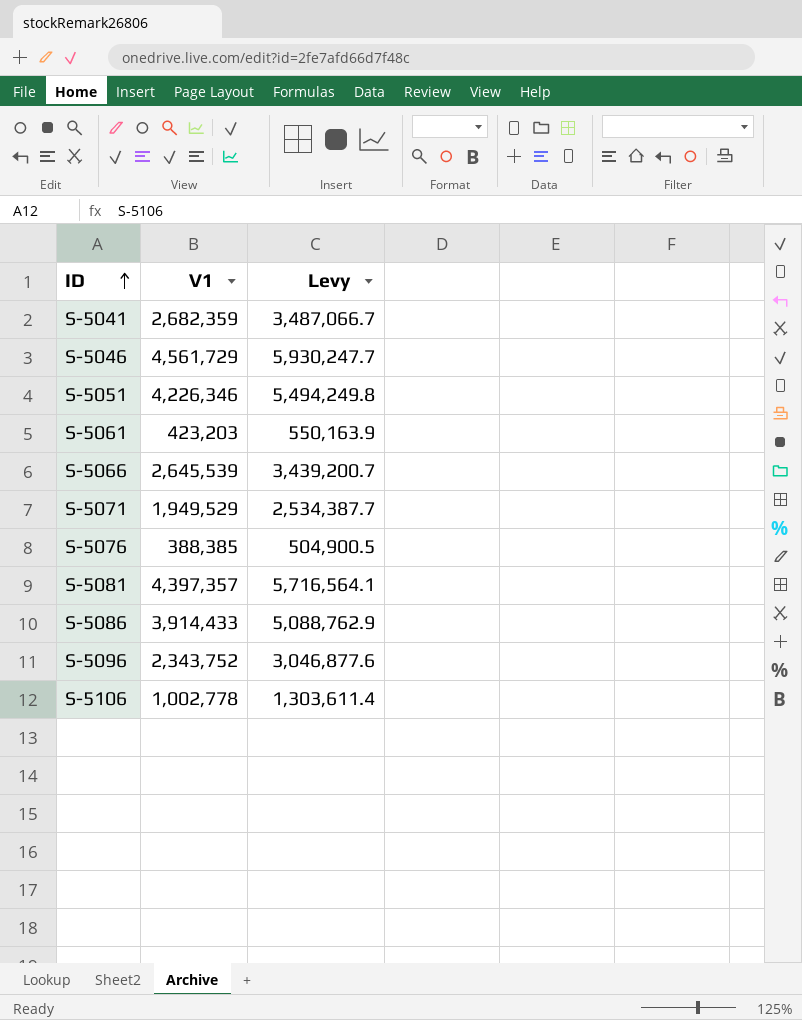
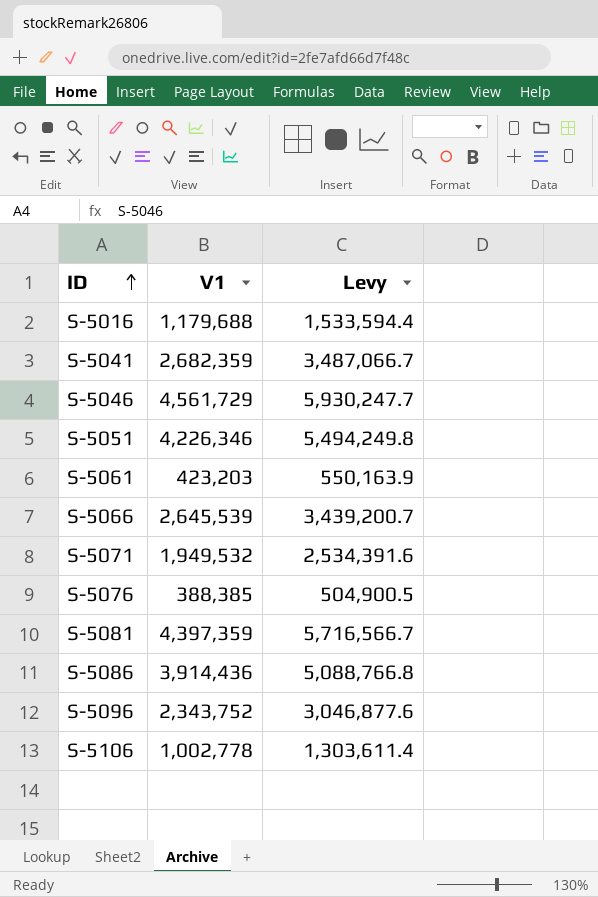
row S-5016: none -> 1,179,688 | 1,533,594.4
S-5071 | V1: 1,949,529 -> 1,949,532
S-5071 | Levy: 2,534,387.7 -> 2,534,391.6
S-5081 | V1: 4,397,357 -> 4,397,359
S-5081 | Levy: 5,716,564.1 -> 5,716,566.7
S-5086 | V1: 3,914,433 -> 3,914,436
S-5086 | Levy: 5,088,762.9 -> 5,088,766.8

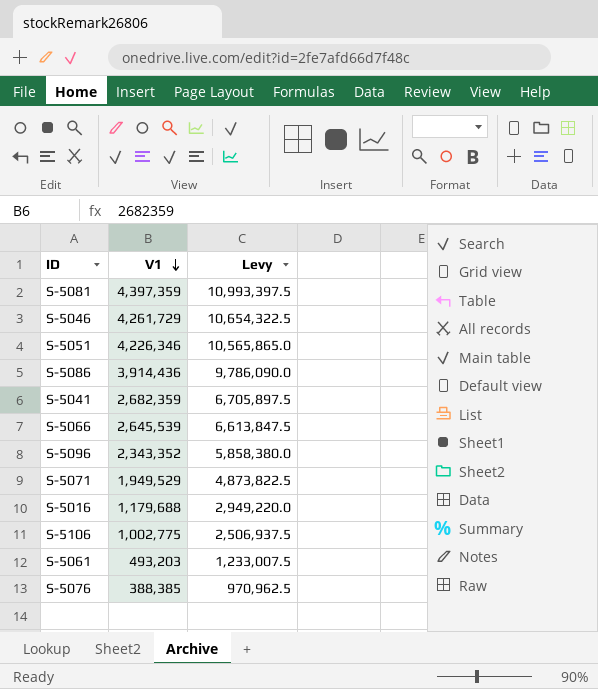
row order: ID ascending -> V1 descending
column Levy | formula: [V1] * 1.3 -> [V1] * 2.5
S-5046 | V1: 4,561,729 -> 4,261,729
S-5096 | V1: 2,343,752 -> 2,343,352
S-5071 | V1: 1,949,532 -> 1,949,529
S-5106 | V1: 1,002,778 -> 1,002,775
S-5061 | V1: 423,203 -> 493,203

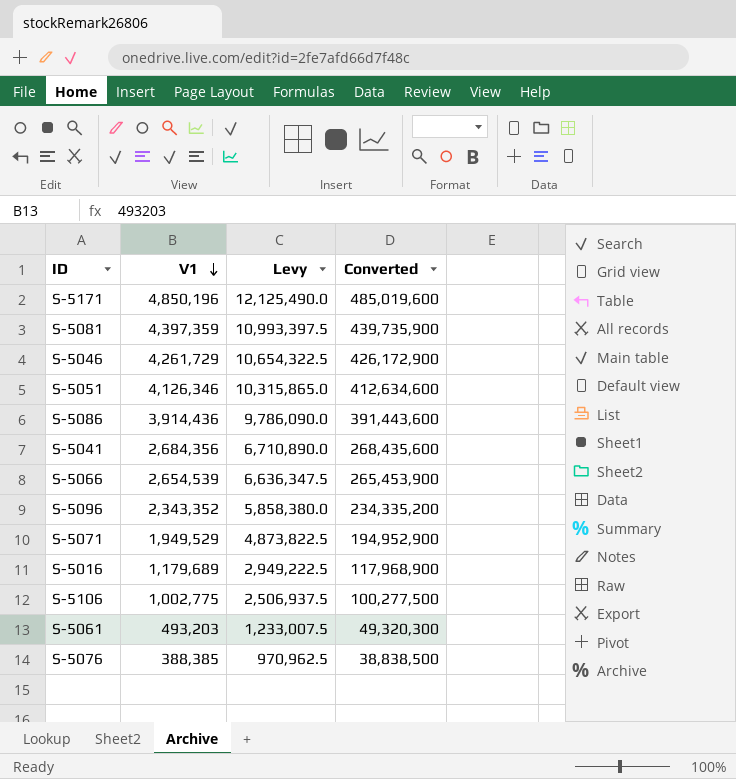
column Converted | formula: none -> [V1] * 100
row S-5171: none -> 4,850,196 | 12,125,490.0 | 485,019,600
S-5051 | V1: 4,226,346 -> 4,126,346
S-5051 | Levy: 10,565,865.0 -> 10,315,865.0
S-5041 | V1: 2,682,359 -> 2,684,356
S-5041 | Levy: 6,705,897.5 -> 6,710,890.0
S-5066 | V1: 2,645,539 -> 2,654,539
S-5066 | Levy: 6,613,847.5 -> 6,636,347.5
S-5016 | V1: 1,179,688 -> 1,179,689
S-5016 | Levy: 2,949,220.0 -> 2,949,222.5

